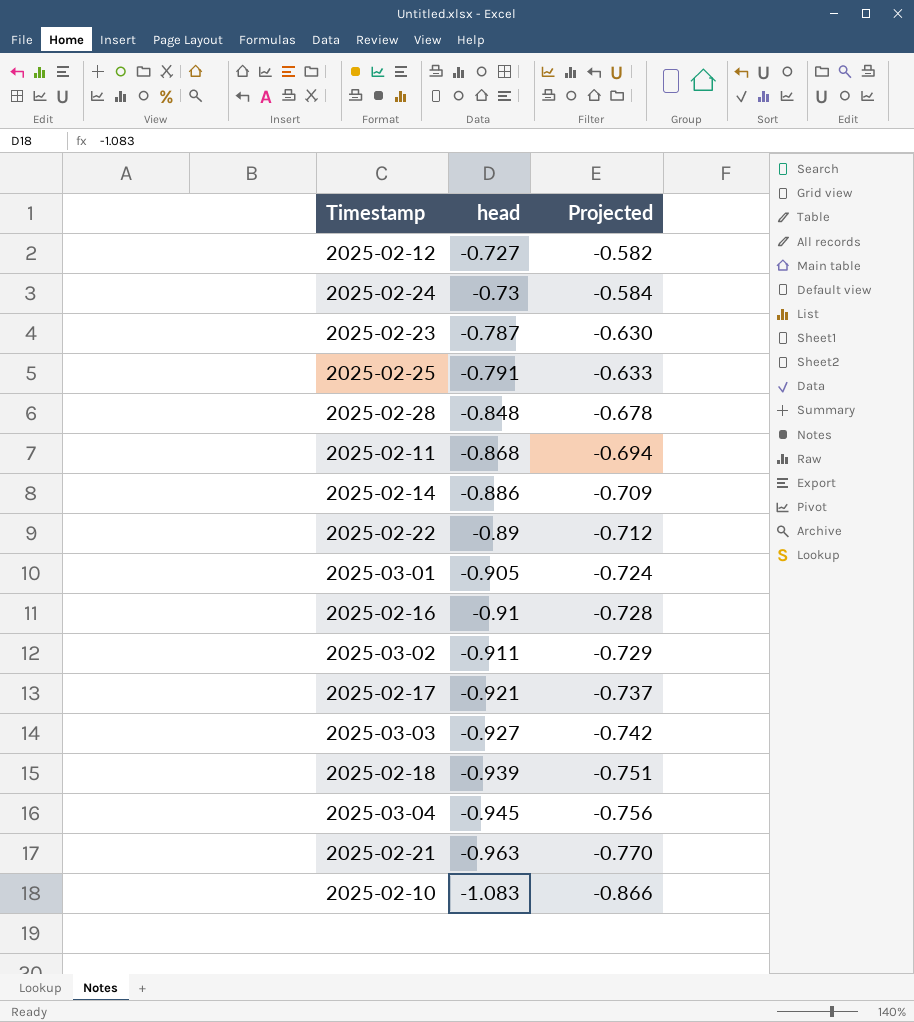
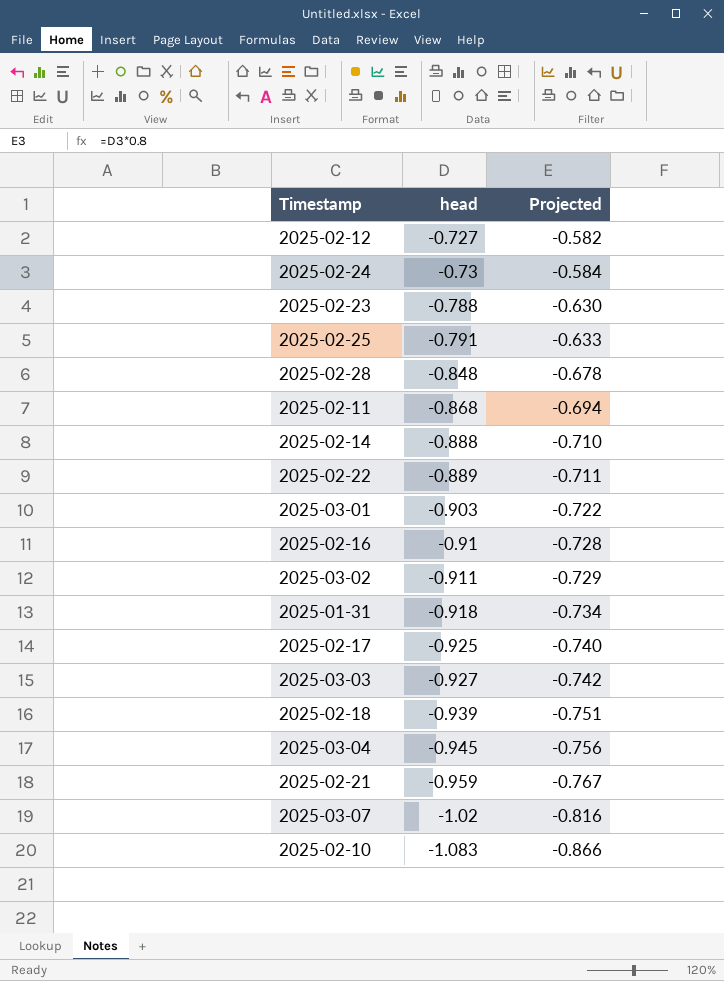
2025-02-23 | head: -0.787 -> -0.788
2025-02-14 | head: -0.886 -> -0.888
2025-02-14 | Projected: -0.709 -> -0.710
2025-02-22 | head: -0.89 -> -0.889
2025-02-22 | Projected: -0.712 -> -0.711
2025-03-01 | head: -0.905 -> -0.903
2025-03-01 | Projected: -0.724 -> -0.722
row 2025-01-31: none -> -0.918 | -0.734
2025-02-17 | head: -0.921 -> -0.925
2025-02-17 | Projected: -0.737 -> -0.740
2025-02-21 | head: -0.963 -> -0.959
2025-02-21 | Projected: -0.770 -> -0.767
row 2025-03-07: none -> -1.02 | -0.816

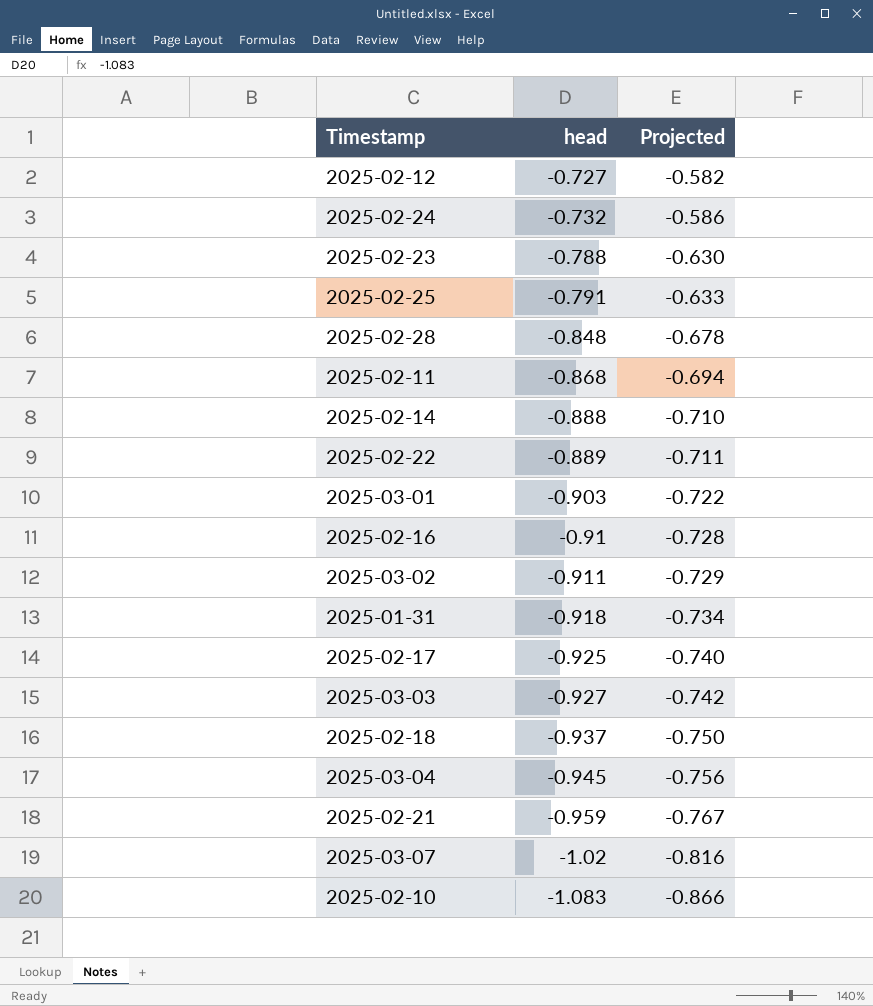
2025-02-24 | head: -0.73 -> -0.732
2025-02-24 | Projected: -0.584 -> -0.586
2025-02-18 | head: -0.939 -> -0.937
2025-02-18 | Projected: -0.751 -> -0.750

